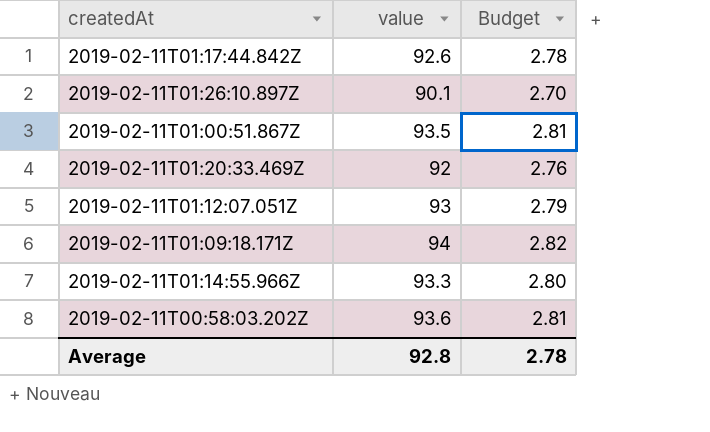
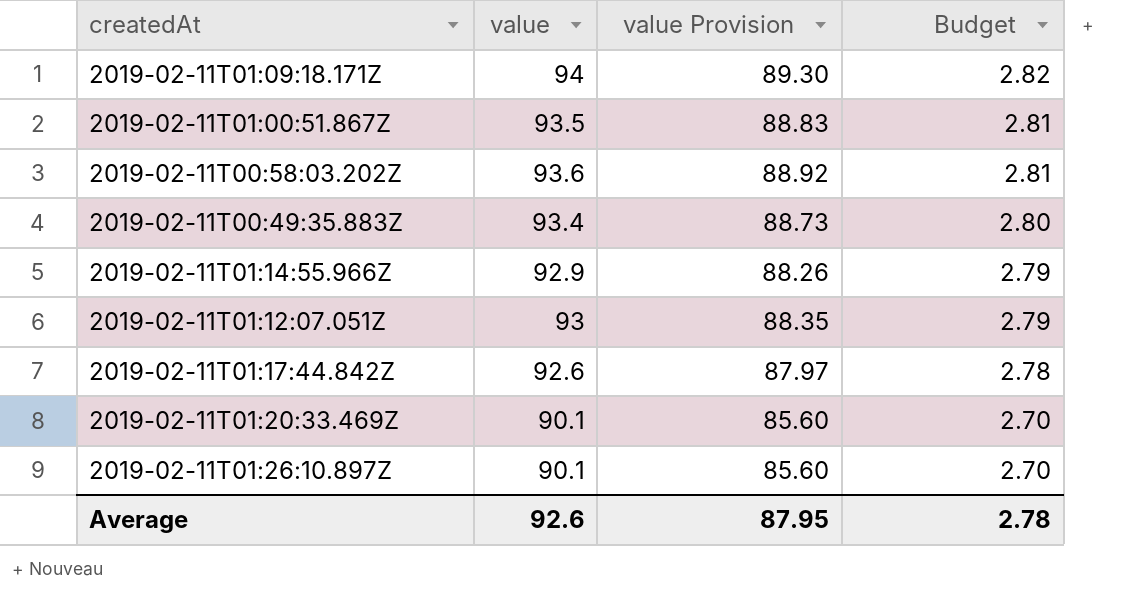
row order: none -> Budget descending
column value Provision | formula: none -> [value] * 0.95
row 2019-02-11T00:49:35.883Z: none -> 93.4 | 88.73 | 2.80
2019-02-11T01:14:55.966Z | value: 93.3 -> 92.9
2019-02-11T01:14:55.966Z | Budget: 2.80 -> 2.79
2019-02-11T01:20:33.469Z | value: 92 -> 90.1
2019-02-11T01:20:33.469Z | Budget: 2.76 -> 2.70
Average | value: 92.8 -> 92.6

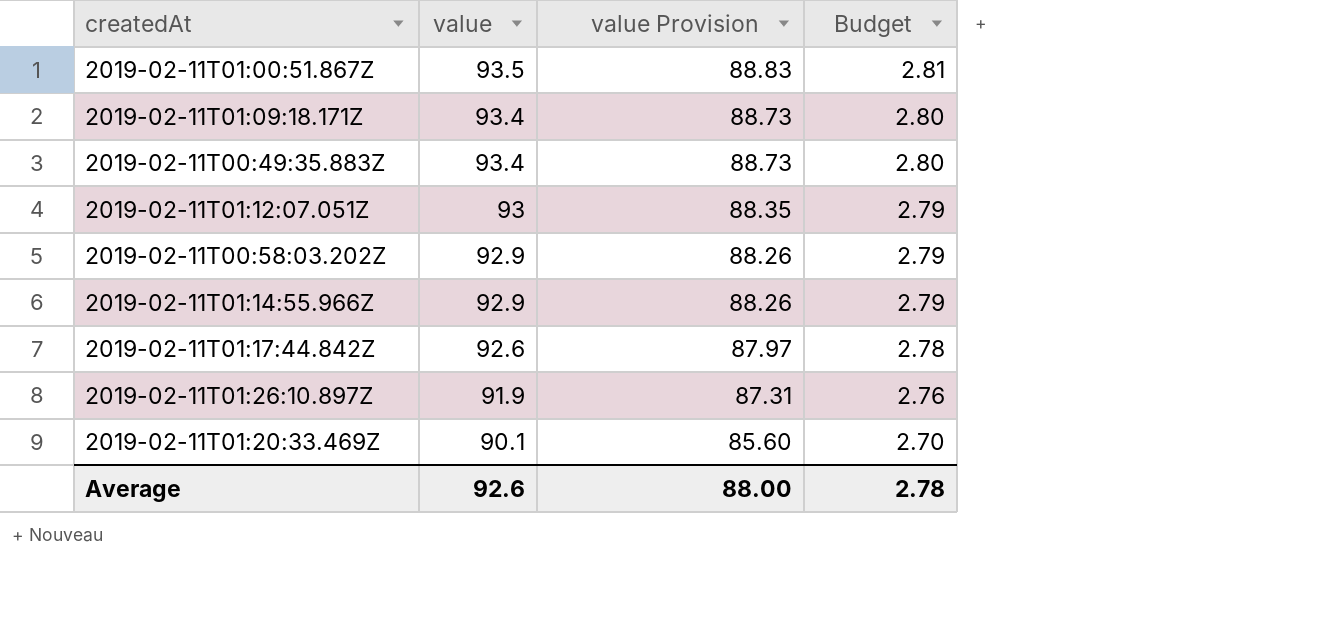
row order: Budget descending -> value descending
2019-02-11T01:09:18.171Z | value: 94 -> 93.4
2019-02-11T01:09:18.171Z | value Provision: 89.30 -> 88.73
2019-02-11T01:09:18.171Z | Budget: 2.82 -> 2.80
2019-02-11T00:58:03.202Z | value: 93.6 -> 92.9
2019-02-11T00:58:03.202Z | value Provision: 88.92 -> 88.26
2019-02-11T00:58:03.202Z | Budget: 2.81 -> 2.79
2019-02-11T01:26:10.897Z | value: 90.1 -> 91.9
2019-02-11T01:26:10.897Z | value Provision: 85.60 -> 87.31
2019-02-11T01:26:10.897Z | Budget: 2.70 -> 2.76
Average | value Provision: 87.95 -> 88.00

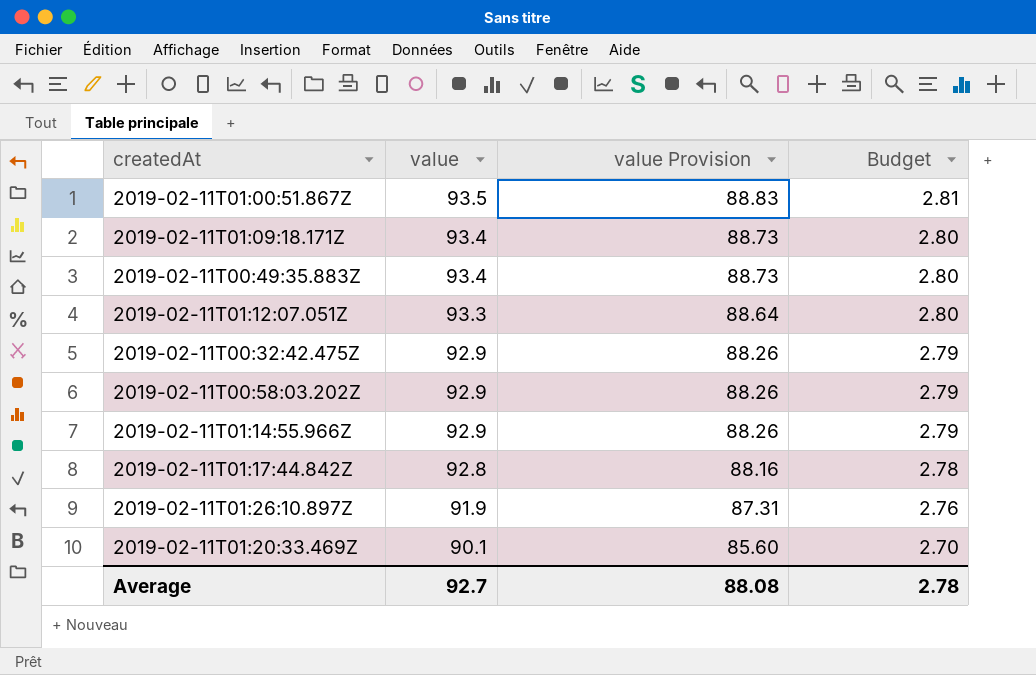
2019-02-11T01:12:07.051Z | value: 93 -> 93.3
2019-02-11T01:12:07.051Z | value Provision: 88.35 -> 88.64
2019-02-11T01:12:07.051Z | Budget: 2.79 -> 2.80
row 2019-02-11T00:32:42.475Z: none -> 92.9 | 88.26 | 2.79
2019-02-11T01:17:44.842Z | value: 92.6 -> 92.8
2019-02-11T01:17:44.842Z | value Provision: 87.97 -> 88.16
Average | value: 92.6 -> 92.7
Average | value Provision: 88.00 -> 88.08

